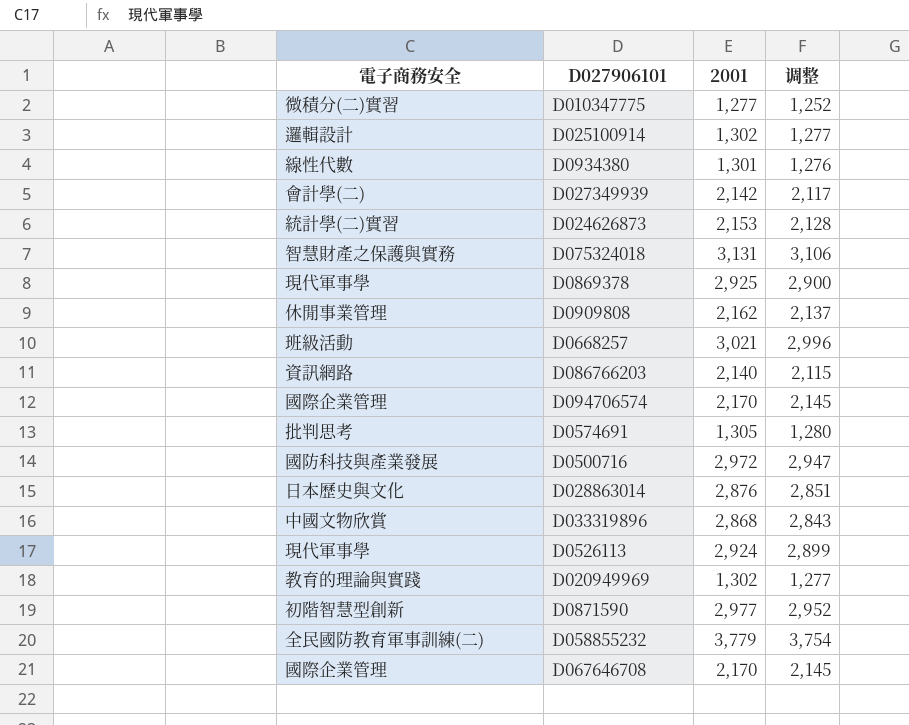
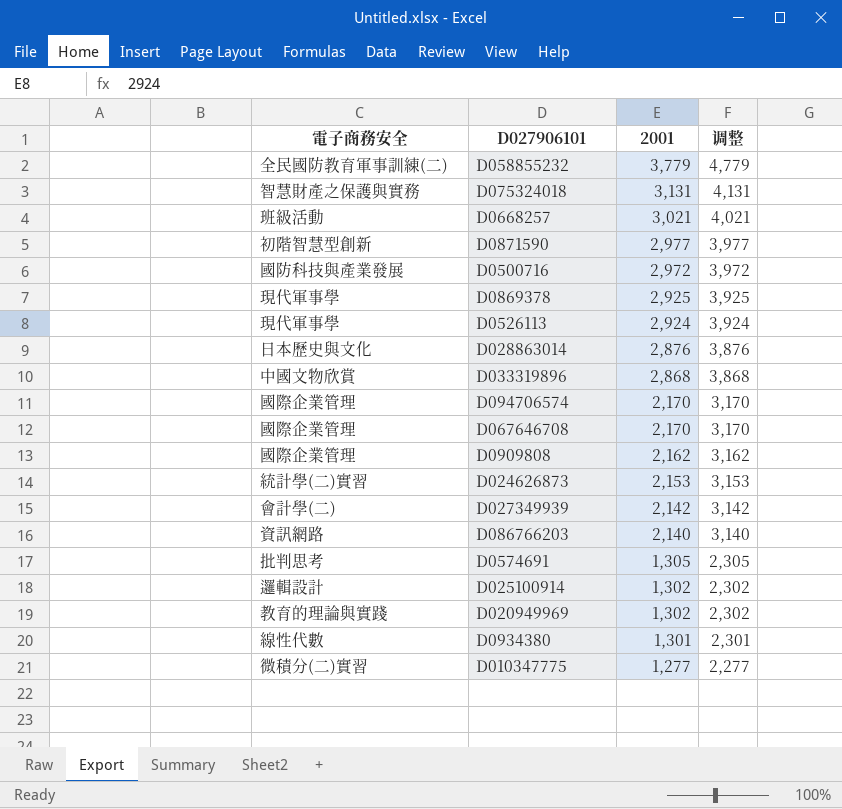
row order: none -> 2001 descending
column 调整 | formula: [2001] - 25 -> [2001] + 1000
D0909808 | 電子商務安全: 休閒事業管理 -> 國際企業管理

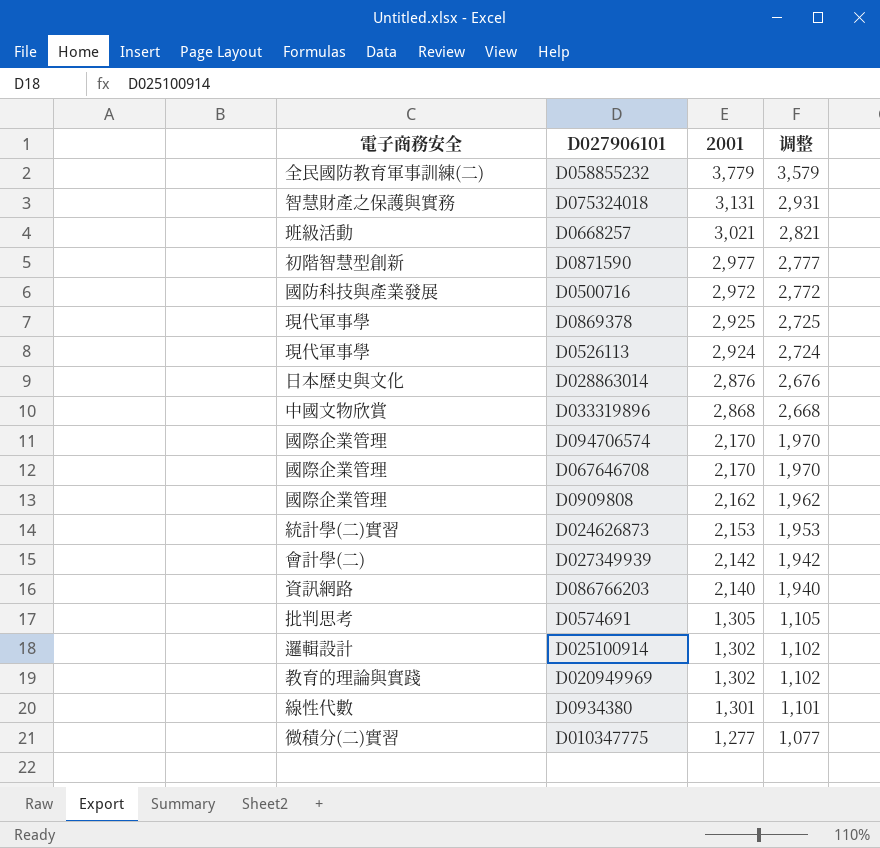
column 调整 | formula: [2001] + 1000 -> [2001] - 200

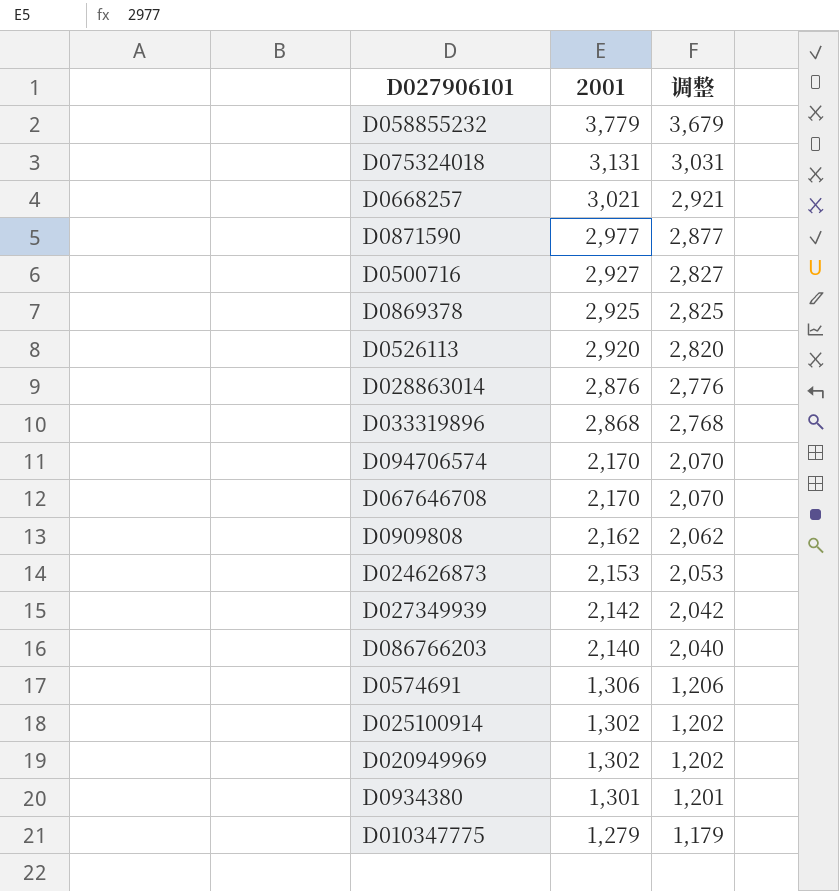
column 電子商務安全 | position: 1 -> none
column 调整 | formula: [2001] - 200 -> [2001] - 100
D0500716 | 2001: 2,972 -> 2,927
D0526113 | 2001: 2,924 -> 2,920
D0574691 | 2001: 1,305 -> 1,306
D010347775 | 2001: 1,277 -> 1,279

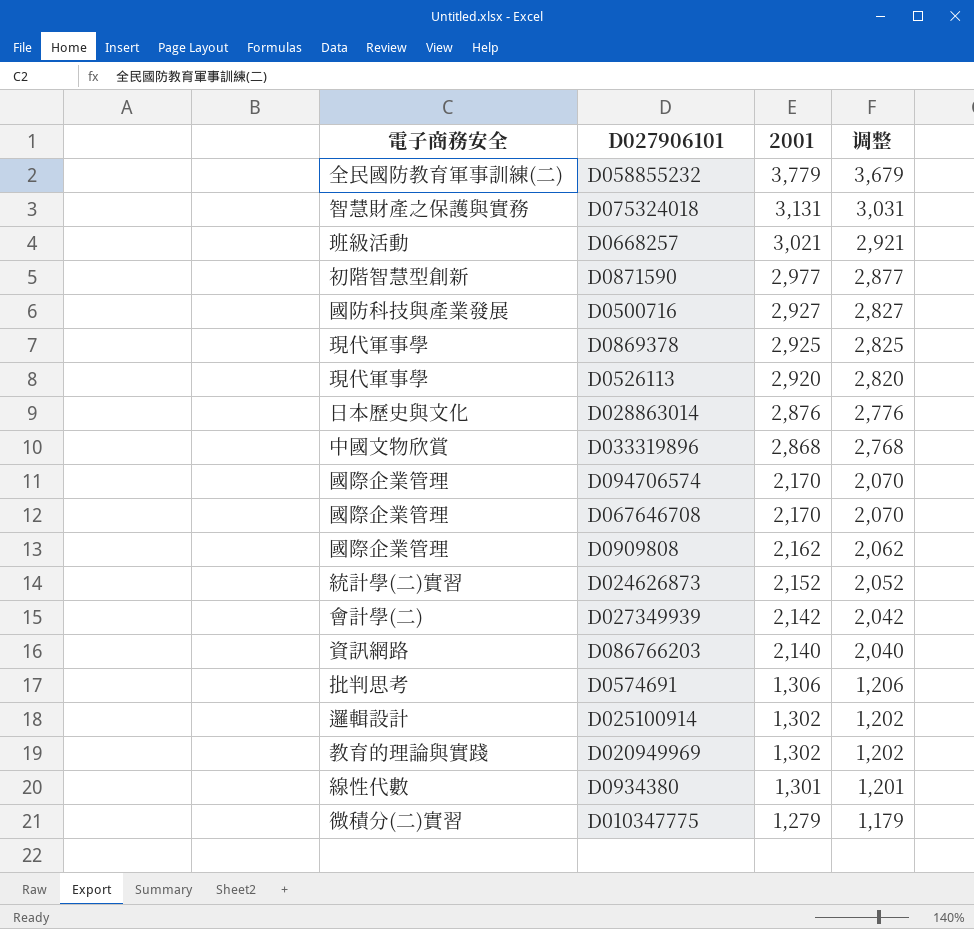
column 電子商務安全 | position: none -> 1
D024626873 | 2001: 2,153 -> 2,152
D024626873 | 调整: 2,053 -> 2,052

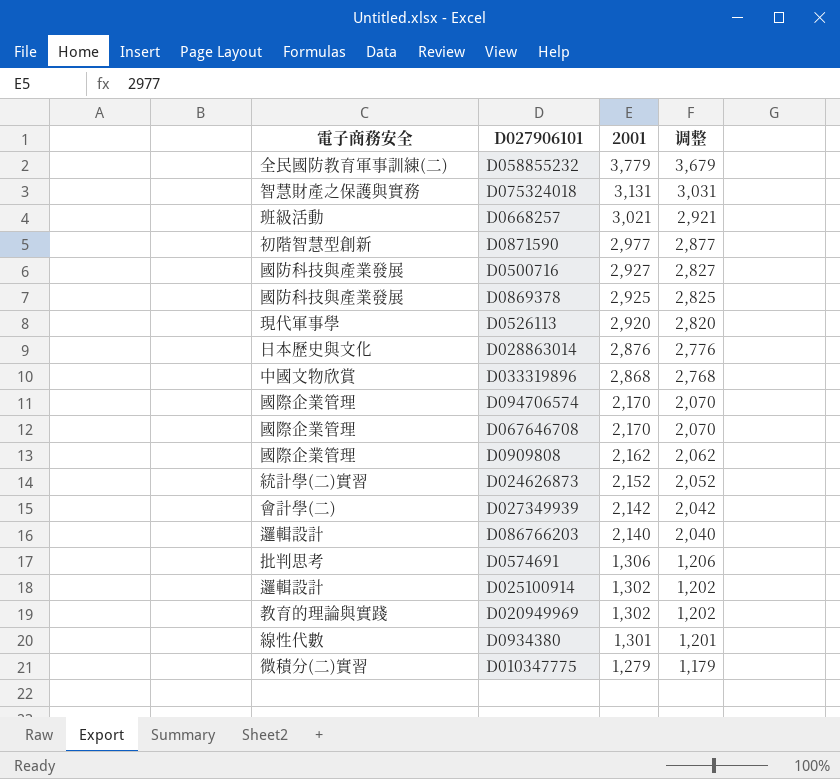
D0869378 | 電子商務安全: 現代軍事學 -> 國防科技與產業發展
D086766203 | 電子商務安全: 資訊網路 -> 邏輯設計

